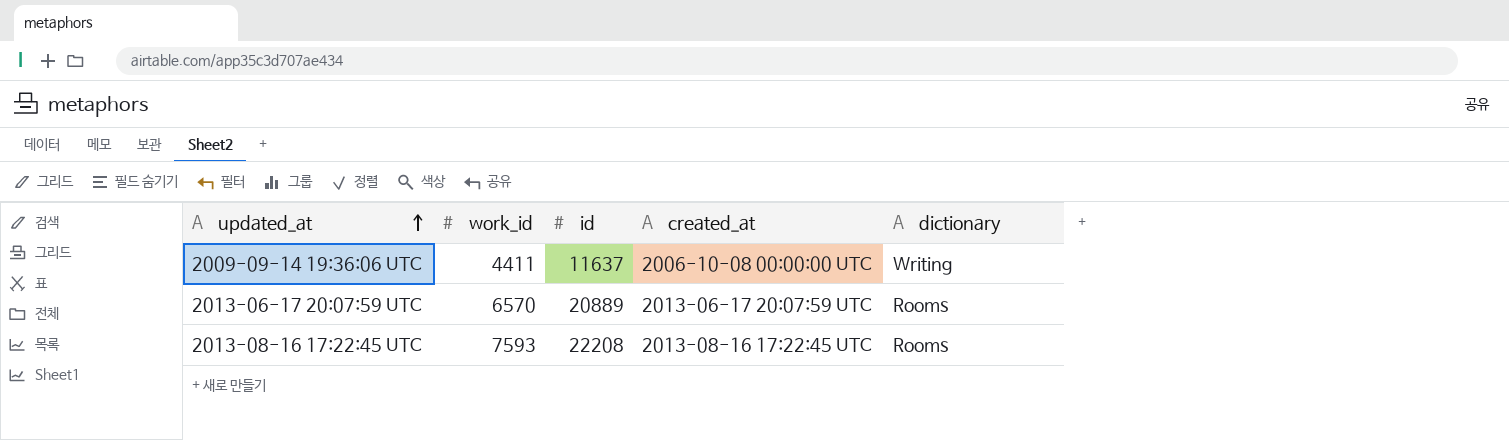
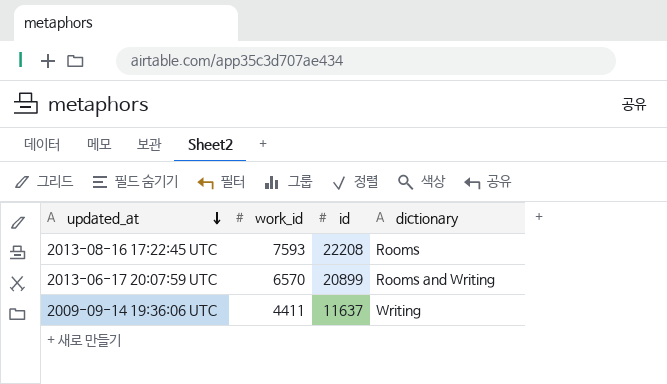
row order: updated_at ascending -> updated_at descending
column created_at | position: 4 -> none
2013-06-17 20:07:59 UTC | id: 20889 -> 20899
2013-06-17 20:07:59 UTC | dictionary: Rooms -> Rooms and Writing

